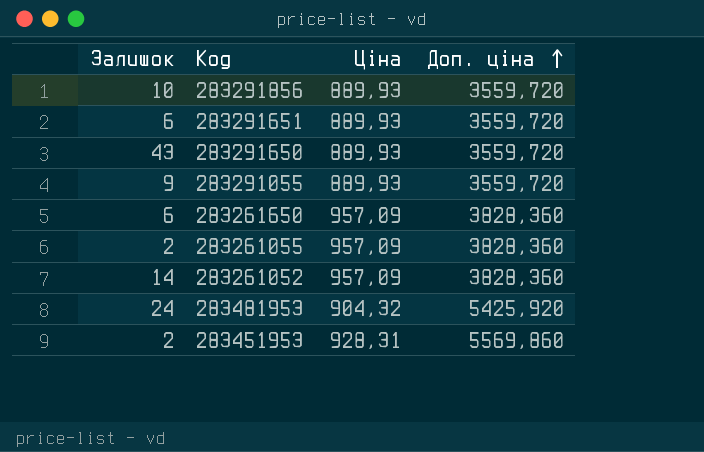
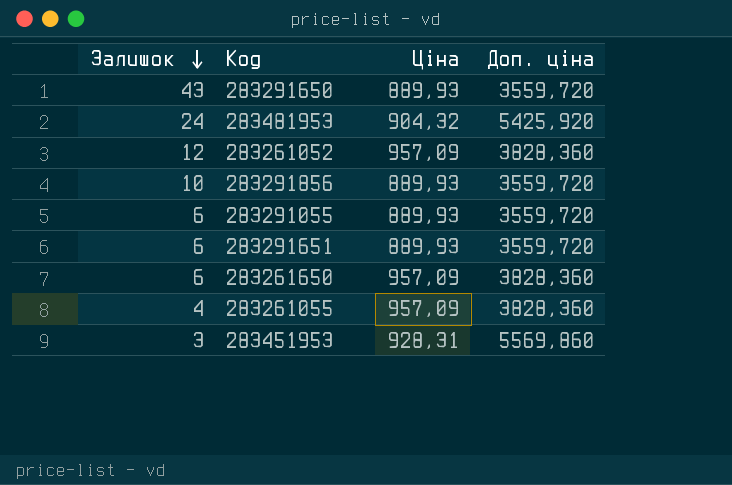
row order: Доп. ціна ascending -> Залишок descending
283261052 | Залишок: 14 -> 12
283291055 | Залишок: 9 -> 6
283261055 | Залишок: 2 -> 4
283451953 | Залишок: 2 -> 3

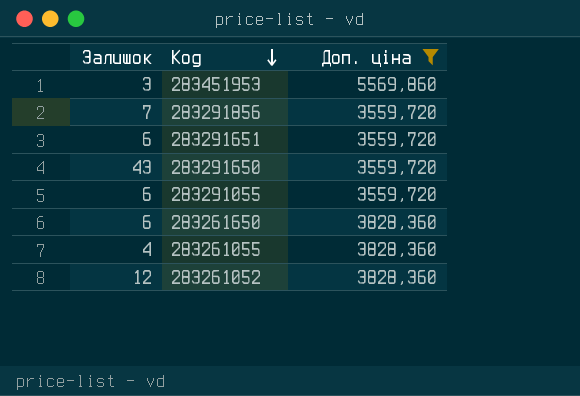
filter: none -> Доп. ціна != 5425,920
row order: Залишок descending -> Код descending
column Ціна | position: 3 -> none
283291856 | Залишок: 10 -> 7

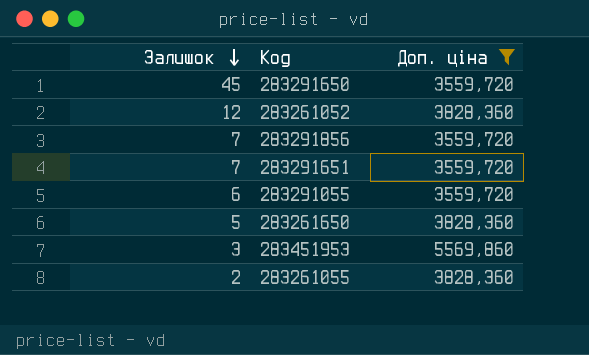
row order: Код descending -> Залишок descending
283291650 | Залишок: 43 -> 45
283291651 | Залишок: 6 -> 7
283261650 | Залишок: 6 -> 5
283261055 | Залишок: 4 -> 2

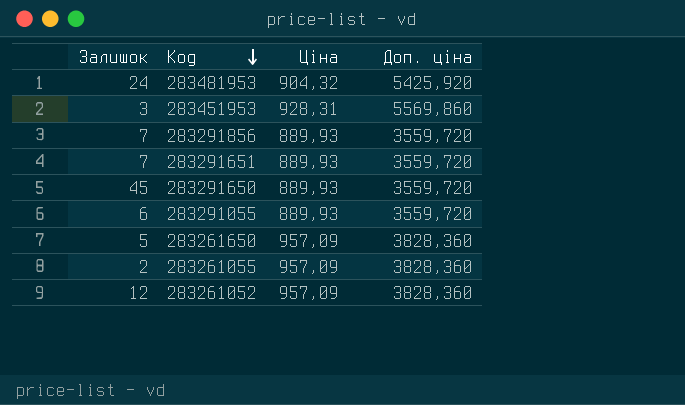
filter: Доп. ціна != 5425,920 -> none
row order: Залишок descending -> Код descending
column Ціна | position: none -> 3

